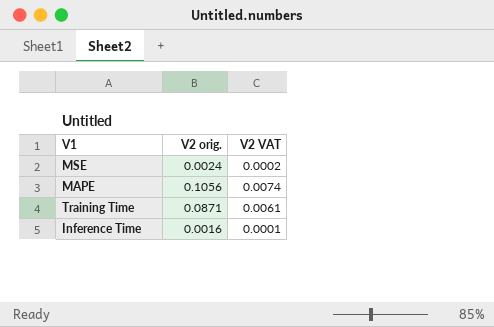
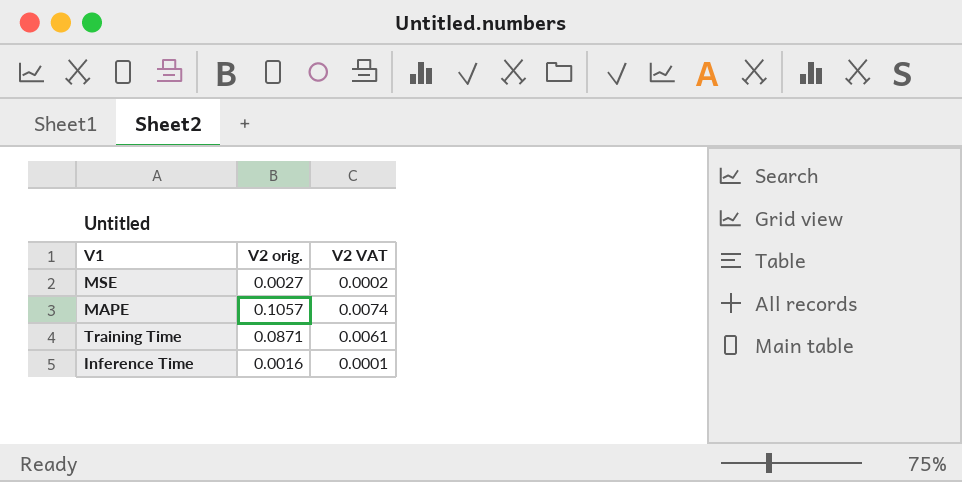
MSE | V2 orig.: 0.0024 -> 0.0027
MAPE | V2 orig.: 0.1056 -> 0.1057

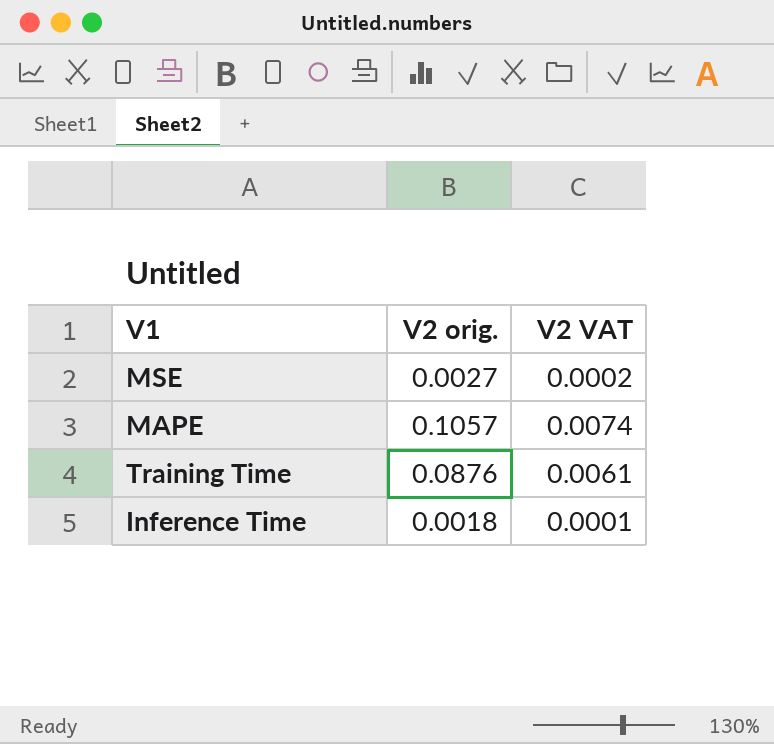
Training Time | V2 orig.: 0.0871 -> 0.0876
Inference Time | V2 orig.: 0.0016 -> 0.0018

